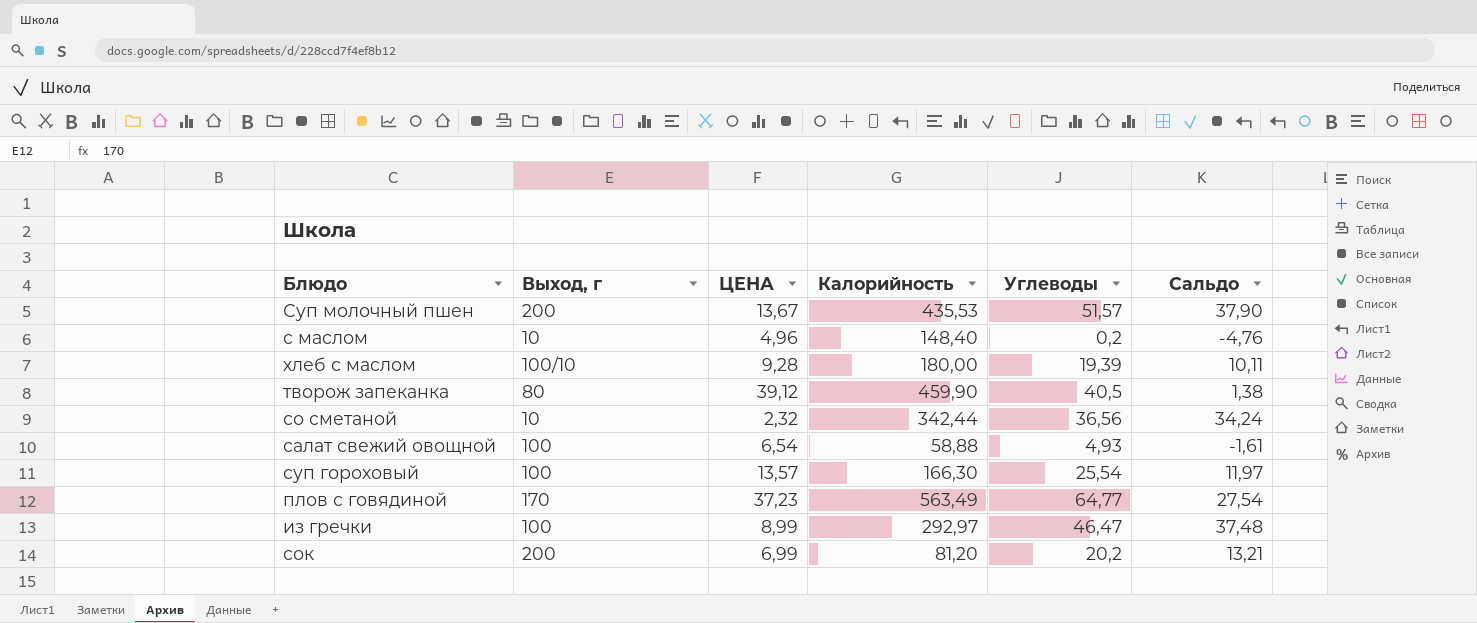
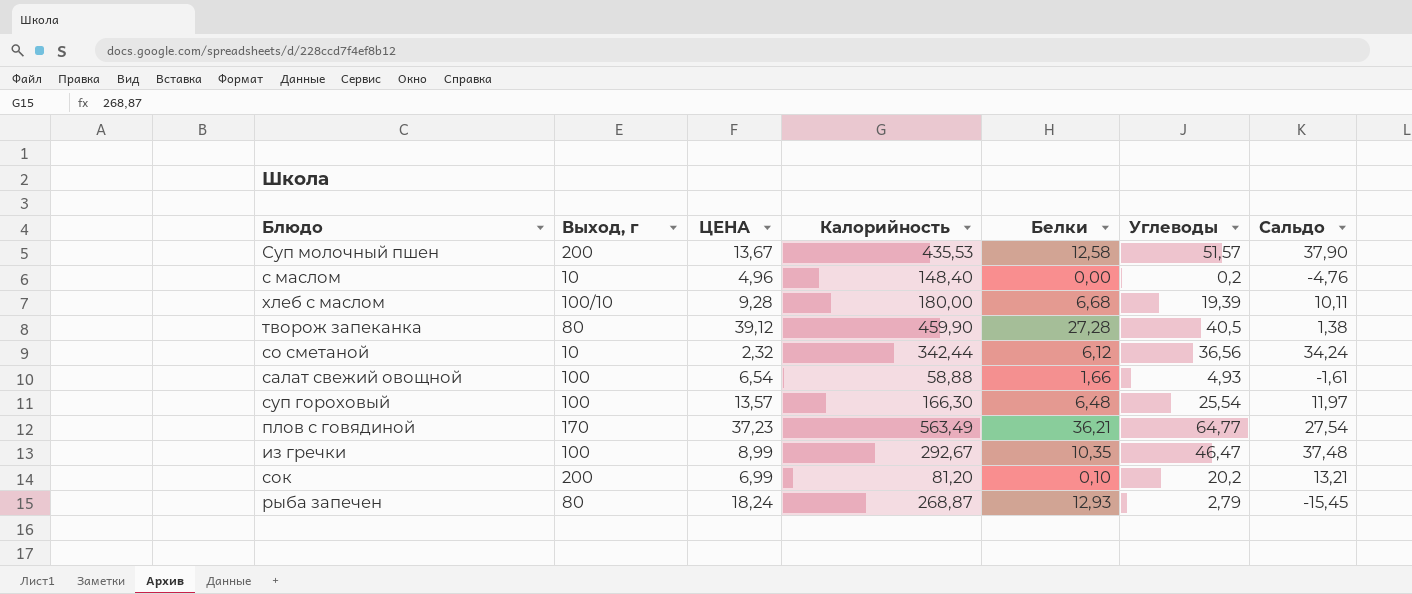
column Белки | position: none -> 5
из гречки | Калорийность: 292,97 -> 292,67
row рыба запечен: none -> 80 | 18,24 | 268,87 | 12,93 | 2,79 | -15,45

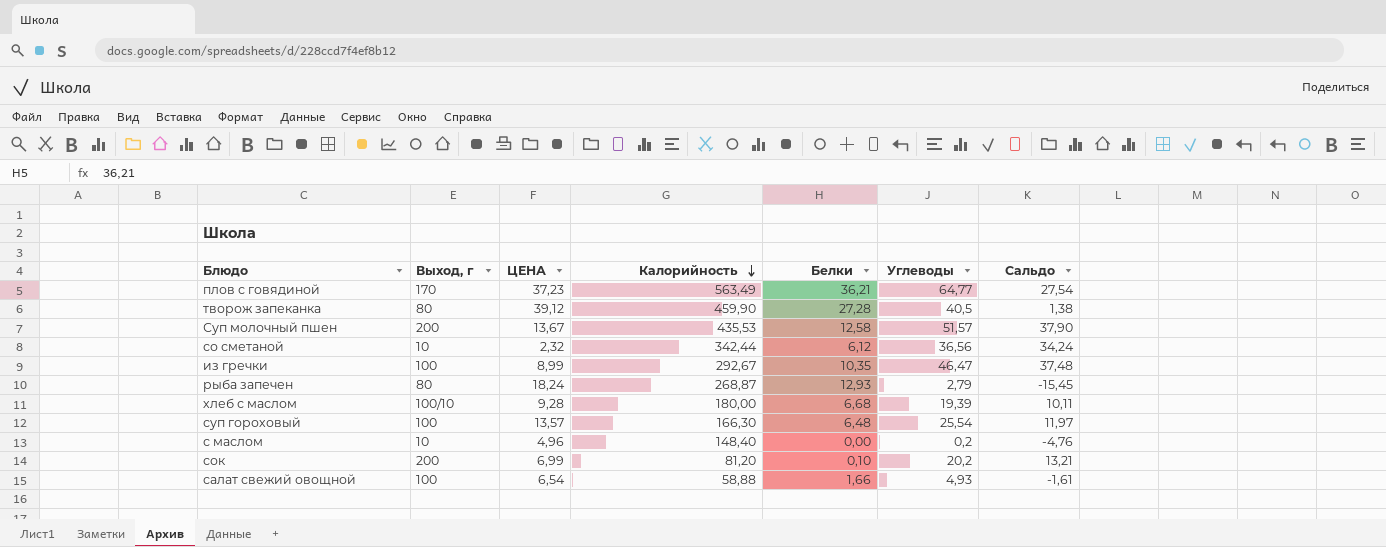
row order: none -> Калорийность descending

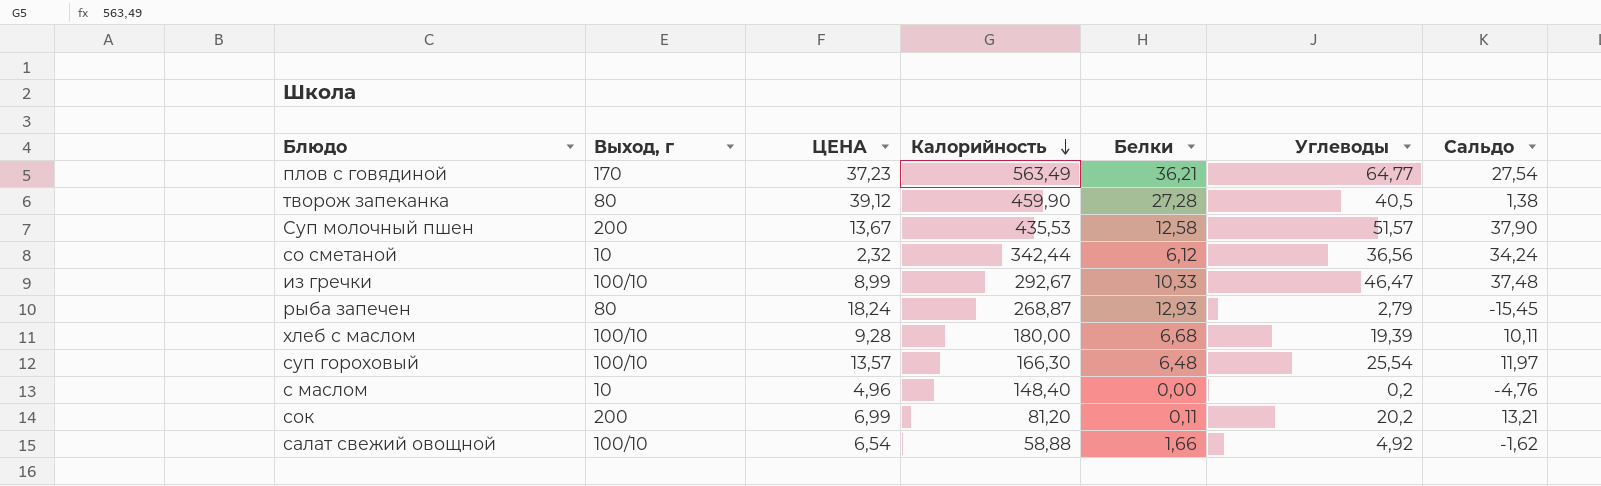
из гречки | Выход, г: 100 -> 100/10
из гречки | Белки: 10,35 -> 10,33
суп гороховый | Выход, г: 100 -> 100/10
сок | Белки: 0,10 -> 0,11
салат свежий овощной | Выход, г: 100 -> 100/10
салат свежий овощной | Углеводы: 4,93 -> 4,92
салат свежий овощной | Сальдо: -1,61 -> -1,62

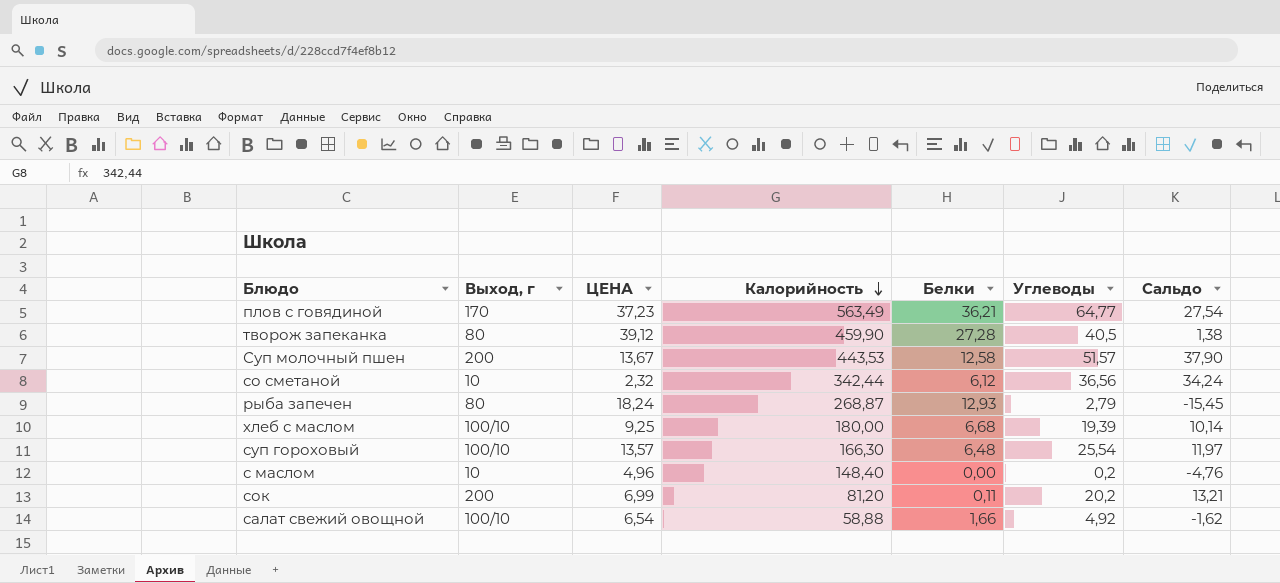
row из гречки: 100/10 | 8,99 | 292,67 | 10,33 | 46,47 | 37,48 -> none
Суп молочный пшен | Калорийность: 435,53 -> 443,53
хлеб с маслом | ЦЕНА: 9,28 -> 9,25
хлеб с маслом | Сальдо: 10,11 -> 10,14

